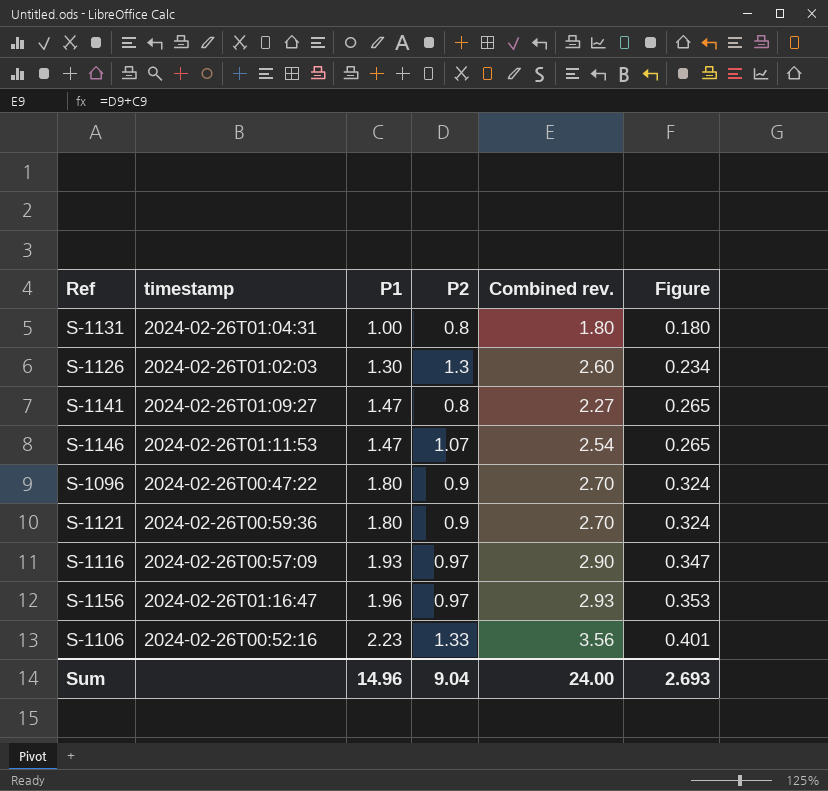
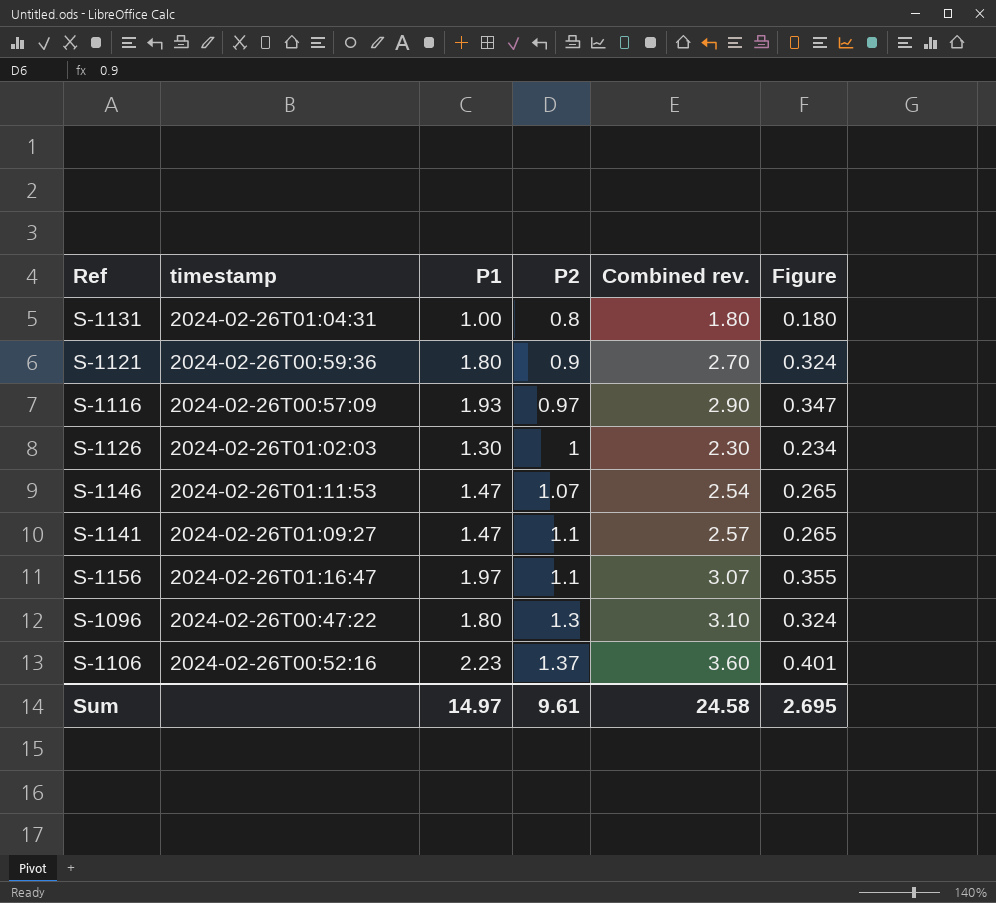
row order: P1 ascending -> P2 ascending
S-1126 | P2: 1.3 -> 1
S-1126 | Combined rev.: 2.60 -> 2.30
S-1141 | P2: 0.8 -> 1.1
S-1141 | Combined rev.: 2.27 -> 2.57
S-1156 | P1: 1.96 -> 1.97
S-1156 | P2: 0.97 -> 1.1
S-1156 | Combined rev.: 2.93 -> 3.07
S-1156 | Figure: 0.353 -> 0.355
S-1096 | P2: 0.9 -> 1.3
S-1096 | Combined rev.: 2.70 -> 3.10
S-1106 | P2: 1.33 -> 1.37
S-1106 | Combined rev.: 3.56 -> 3.60
Sum | P1: 14.96 -> 14.97
Sum | P2: 9.04 -> 9.61
Sum | Combined rev.: 24.00 -> 24.58
Sum | Figure: 2.693 -> 2.695

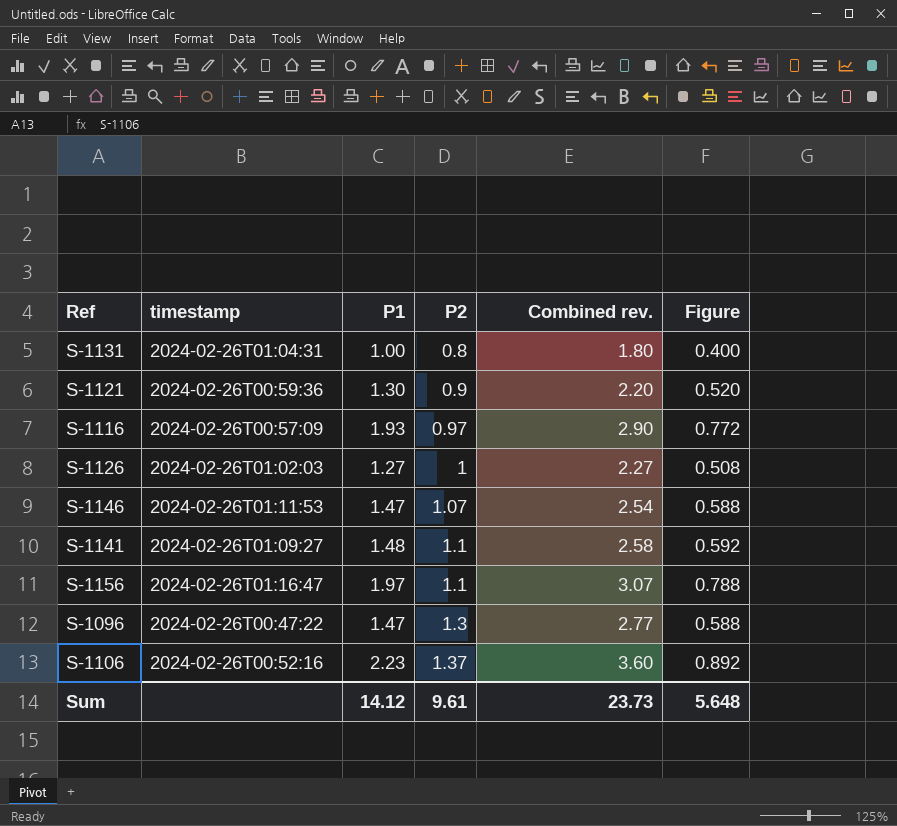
column Figure | formula: [P1] * 0.18 -> [P1] * 0.4
S-1121 | P1: 1.80 -> 1.30
S-1121 | Combined rev.: 2.70 -> 2.20
S-1126 | P1: 1.30 -> 1.27
S-1126 | Combined rev.: 2.30 -> 2.27
S-1141 | P1: 1.47 -> 1.48
S-1141 | Combined rev.: 2.57 -> 2.58
S-1096 | P1: 1.80 -> 1.47
S-1096 | Combined rev.: 3.10 -> 2.77
Sum | P1: 14.97 -> 14.12
Sum | Combined rev.: 24.58 -> 23.73
Sum | Figure: 2.695 -> 5.648

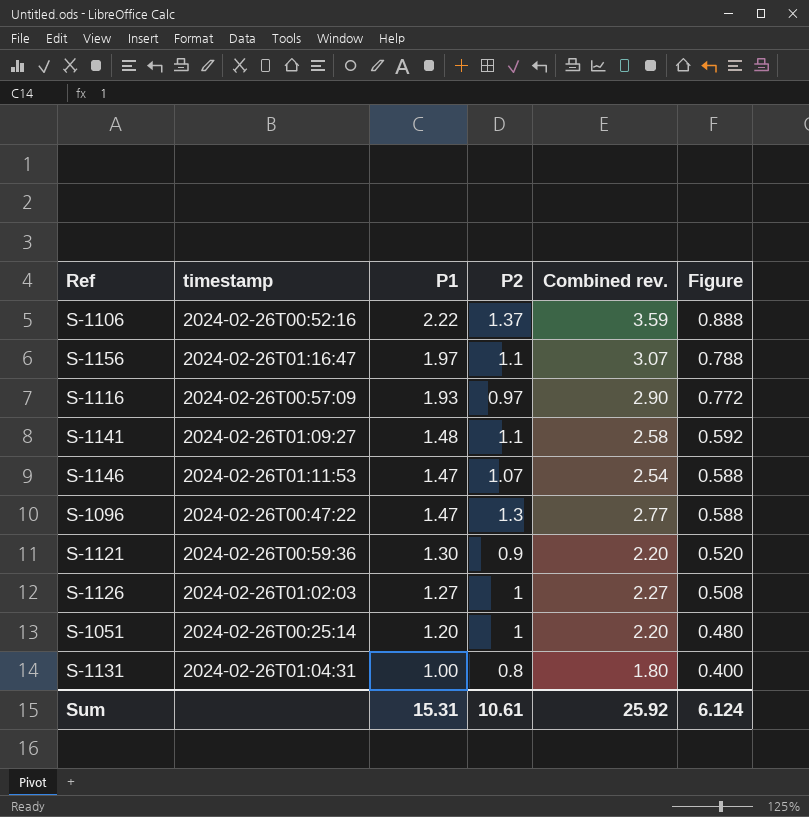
row order: P2 ascending -> P1 descending
S-1106 | P1: 2.23 -> 2.22
S-1106 | Combined rev.: 3.60 -> 3.59
S-1106 | Figure: 0.892 -> 0.888
row S-1051: none -> 2024-02-26T00:25:14 | 1.20 | 1 | 2.20 | 0.480
Sum | P1: 14.12 -> 15.31
Sum | P2: 9.61 -> 10.61
Sum | Combined rev.: 23.73 -> 25.92
Sum | Figure: 5.648 -> 6.124

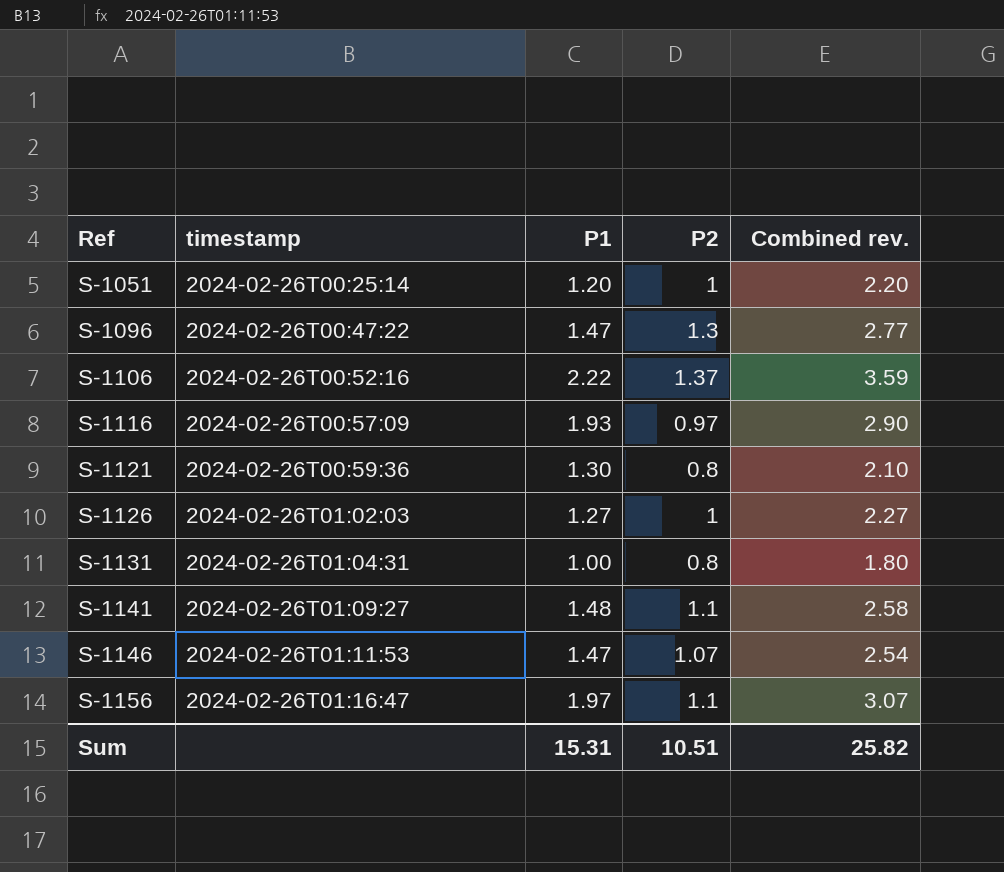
row order: P1 descending -> Ref ascending
column Figure | formula: [P1] * 0.4 -> none
S-1121 | P2: 0.9 -> 0.8
S-1121 | Combined rev.: 2.20 -> 2.10
Sum | P2: 10.61 -> 10.51
Sum | Combined rev.: 25.92 -> 25.82

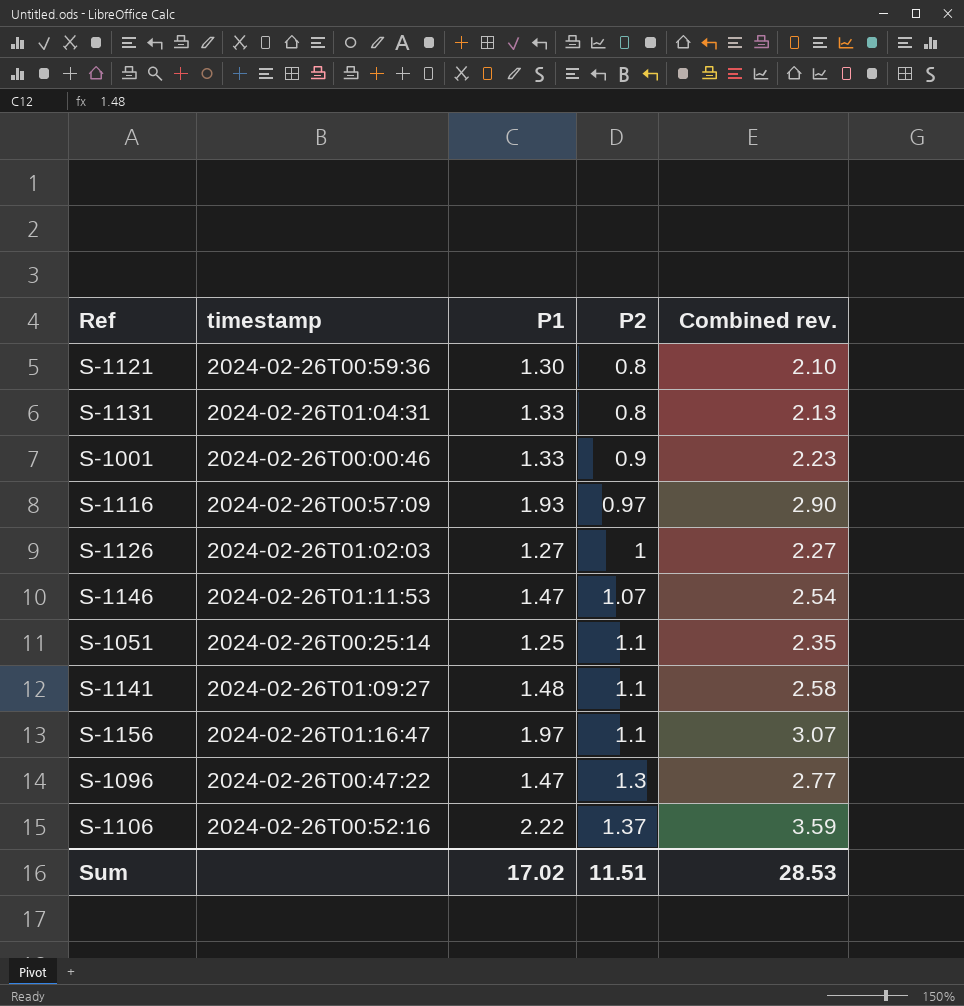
row order: Ref ascending -> P2 ascending
S-1131 | P1: 1.00 -> 1.33
S-1131 | Combined rev.: 1.80 -> 2.13
row S-1001: none -> 2024-02-26T00:00:46 | 1.33 | 0.9 | 2.23
S-1051 | P1: 1.20 -> 1.25
S-1051 | P2: 1 -> 1.1
S-1051 | Combined rev.: 2.20 -> 2.35
Sum | P1: 15.31 -> 17.02
Sum | P2: 10.51 -> 11.51
Sum | Combined rev.: 25.82 -> 28.53

